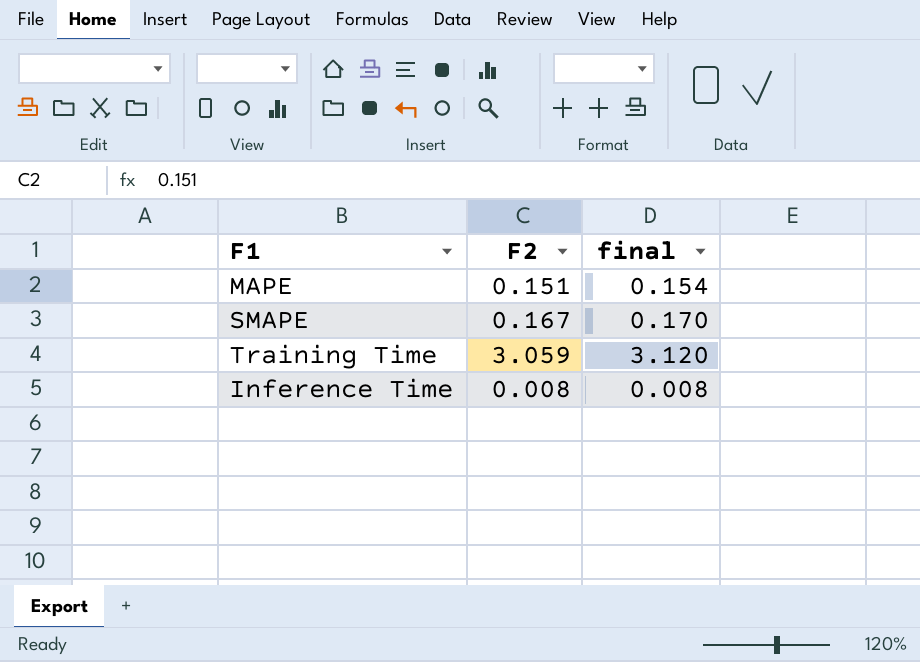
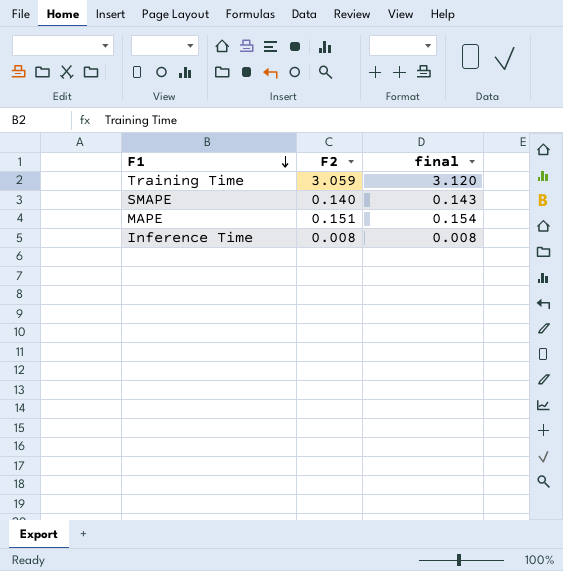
row order: none -> F1 descending
SMAPE | F2: 0.167 -> 0.140
SMAPE | final: 0.170 -> 0.143

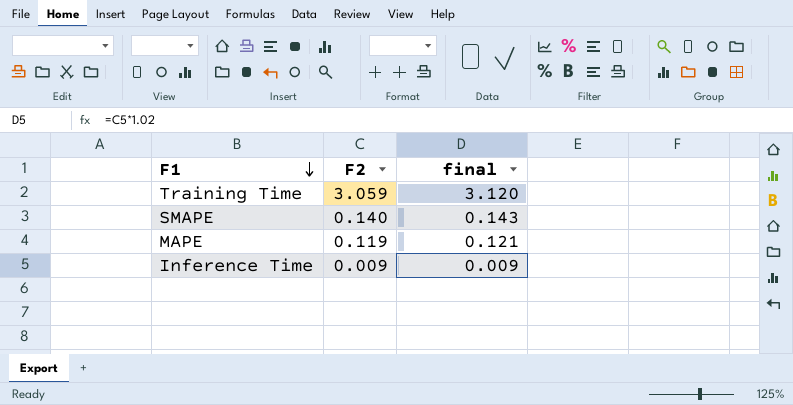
MAPE | F2: 0.151 -> 0.119
MAPE | final: 0.154 -> 0.121
Inference Time | F2: 0.008 -> 0.009
Inference Time | final: 0.008 -> 0.009

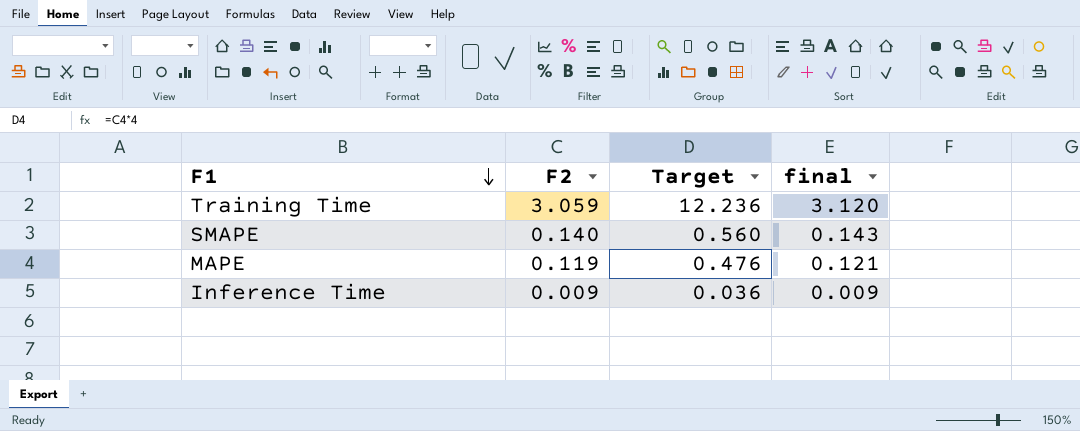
column Target | formula: none -> [F2] * 4

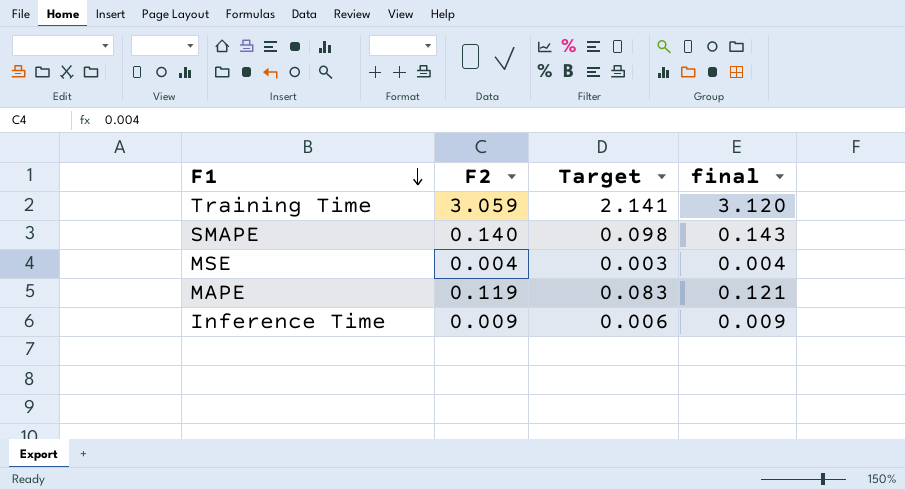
column Target | formula: [F2] * 4 -> [F2] * 0.7
row MSE: none -> 0.004 | 0.003 | 0.004

